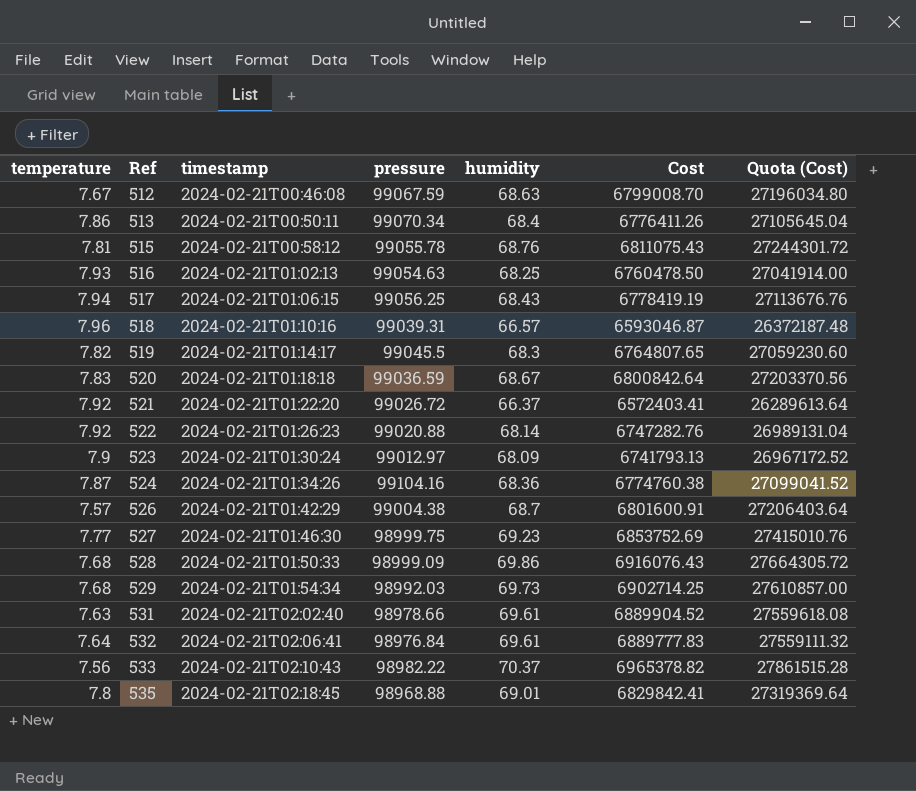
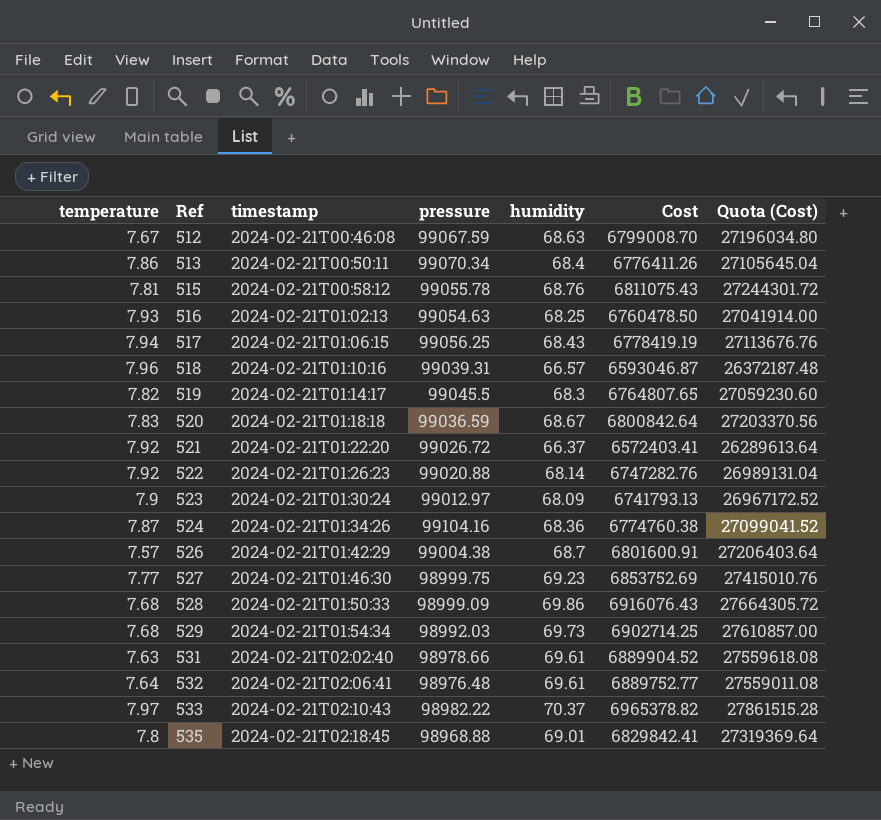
532 | pressure: 98976.84 -> 98976.48
532 | Cost: 6889777.83 -> 6889752.77
532 | Quota (Cost): 27559111.32 -> 27559011.08
533 | temperature: 7.56 -> 7.97

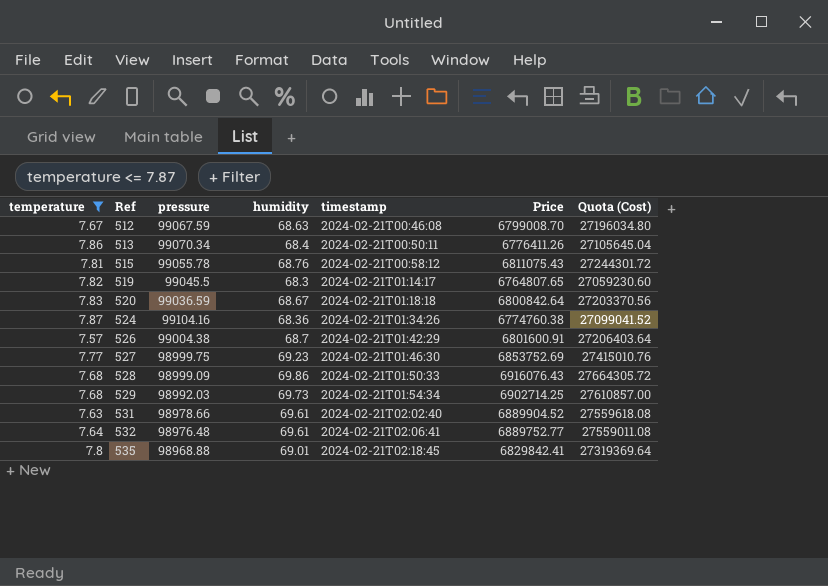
filter: none -> temperature <= 7.87
column timestamp | position: 3 -> 5
column name: Cost -> Price

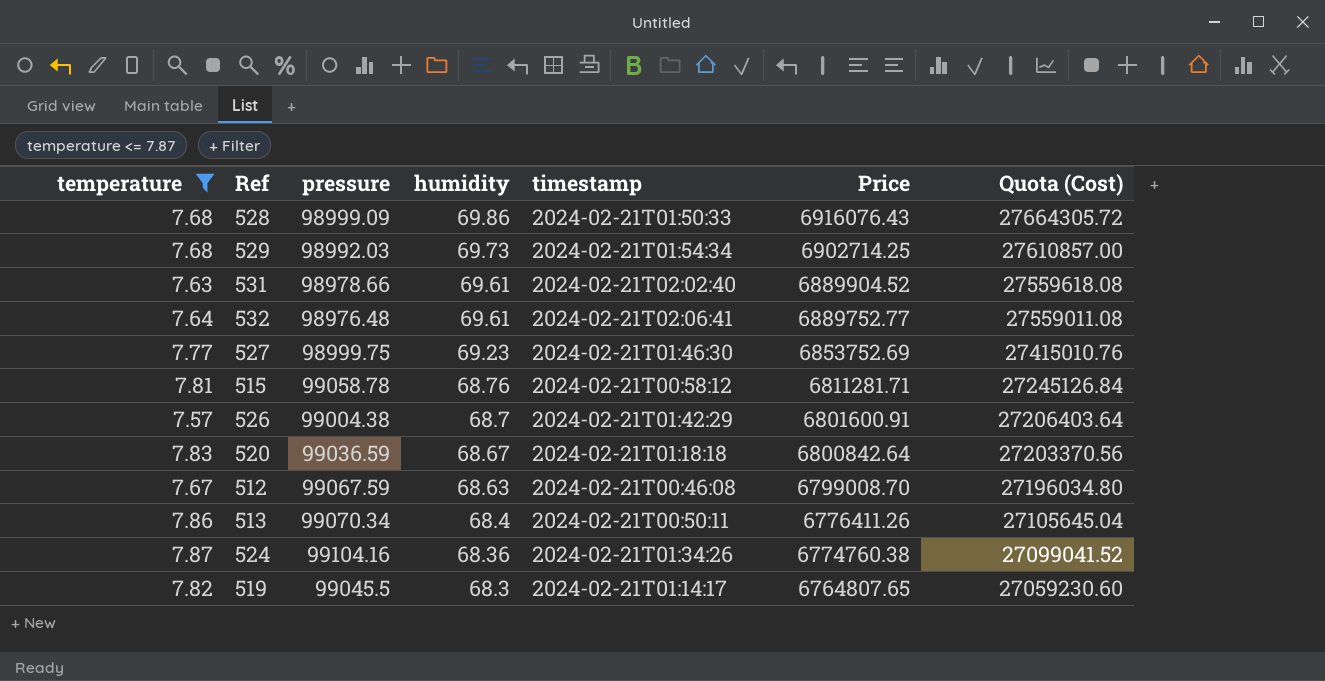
row order: Ref ascending -> humidity descending
row 535: 7.8 | 98968.88 | 69.01 | 2024-02-21T02:18:45 | 6829842.41 | 27319369.64 -> none
515 | pressure: 99055.78 -> 99058.78
515 | Price: 6811075.43 -> 6811281.71
515 | Quota (Cost): 27244301.72 -> 27245126.84

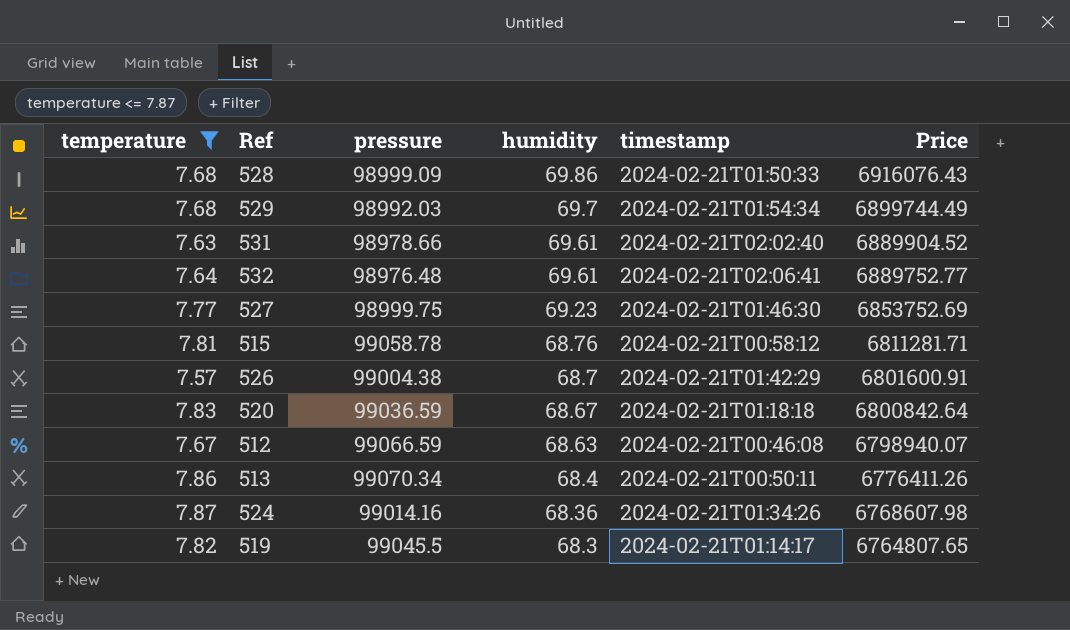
column Quota (Cost) | formula: [Price] * 4 -> none
529 | humidity: 69.73 -> 69.7
529 | Price: 6902714.25 -> 6899744.49
512 | pressure: 99067.59 -> 99066.59
512 | Price: 6799008.70 -> 6798940.07
524 | pressure: 99104.16 -> 99014.16
524 | Price: 6774760.38 -> 6768607.98

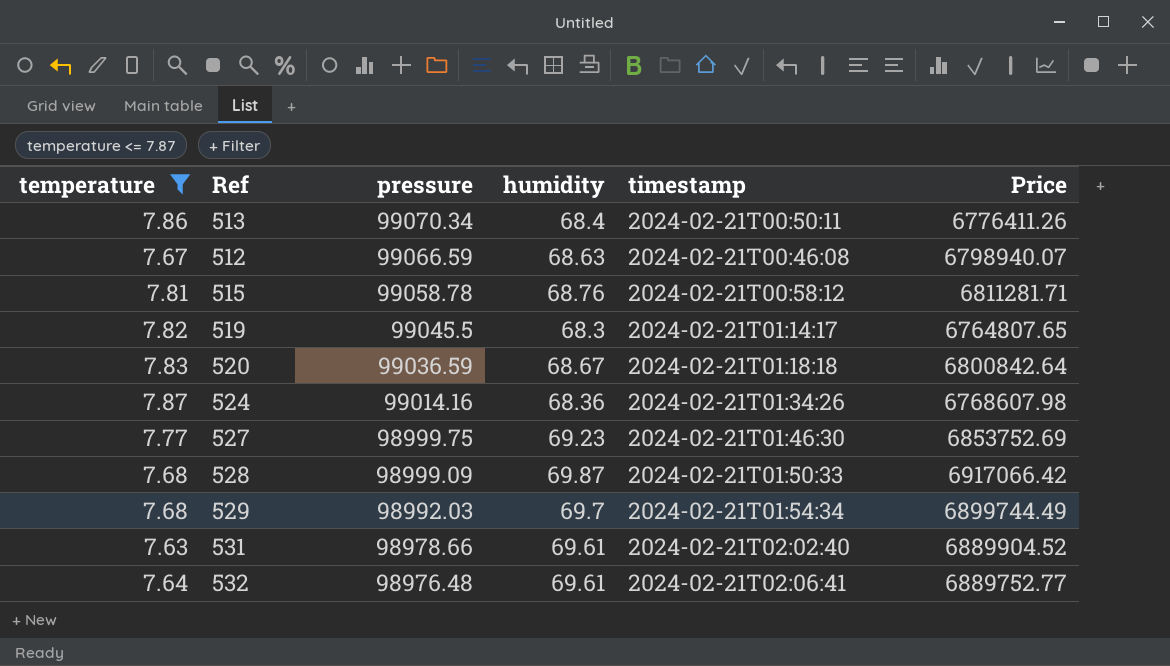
row order: humidity descending -> pressure descending
row 526: 7.57 | 99004.38 | 68.7 | 2024-02-21T01:42:29 | 6801600.91 -> none
528 | humidity: 69.86 -> 69.87
528 | Price: 6916076.43 -> 6917066.42

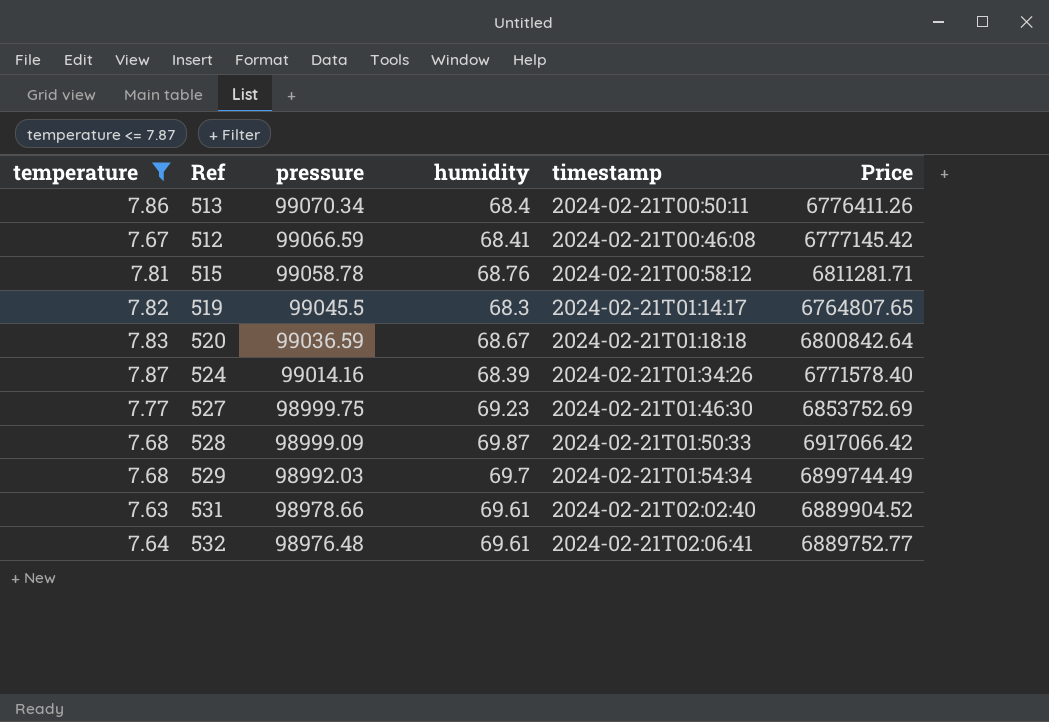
512 | humidity: 68.63 -> 68.41
512 | Price: 6798940.07 -> 6777145.42
524 | humidity: 68.36 -> 68.39
524 | Price: 6768607.98 -> 6771578.40

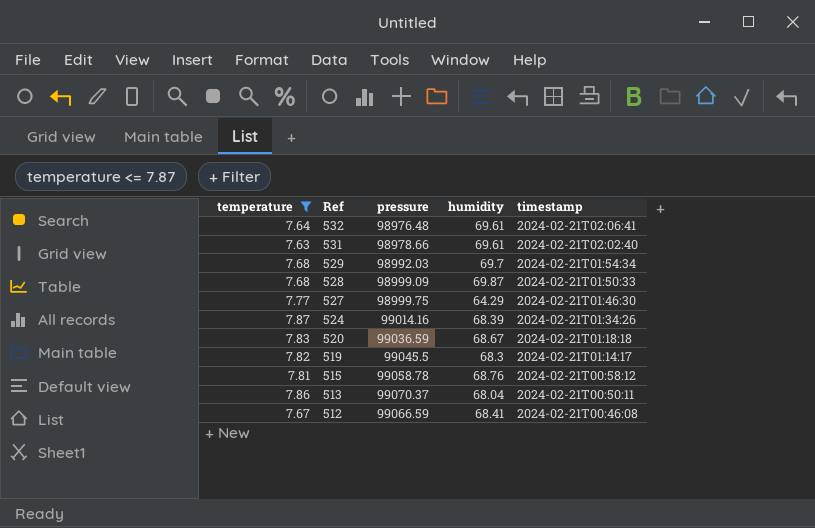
row order: pressure descending -> Ref descending
column Price | formula: [pressure] * [humidity] -> none
527 | humidity: 69.23 -> 64.29
513 | pressure: 99070.34 -> 99070.37
513 | humidity: 68.4 -> 68.04

